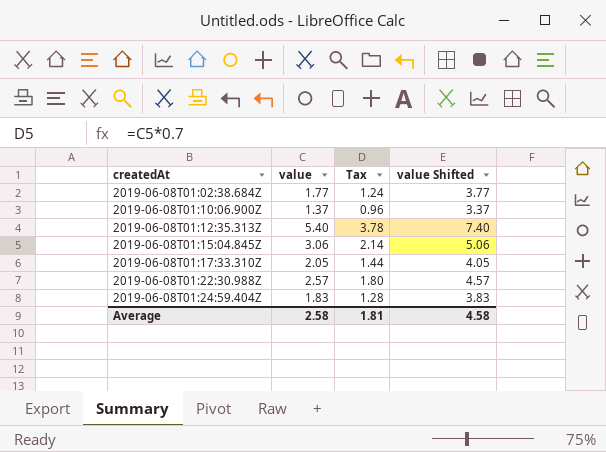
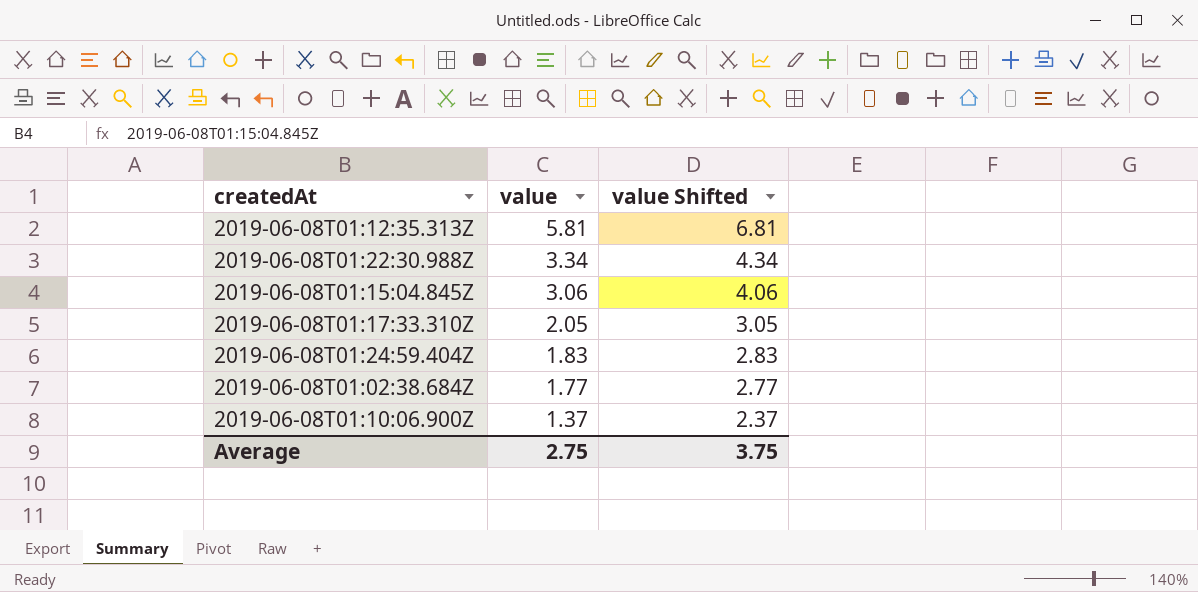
row order: createdAt ascending -> value descending
column Tax | formula: [value] * 0.7 -> none
column value Shifted | formula: [value] + 2 -> [value] + 1
2019-06-08T01:12:35.313Z | value: 5.40 -> 5.81
2019-06-08T01:22:30.988Z | value: 2.57 -> 3.34
Average | value: 2.58 -> 2.75
Average | value Shifted: 4.58 -> 3.75

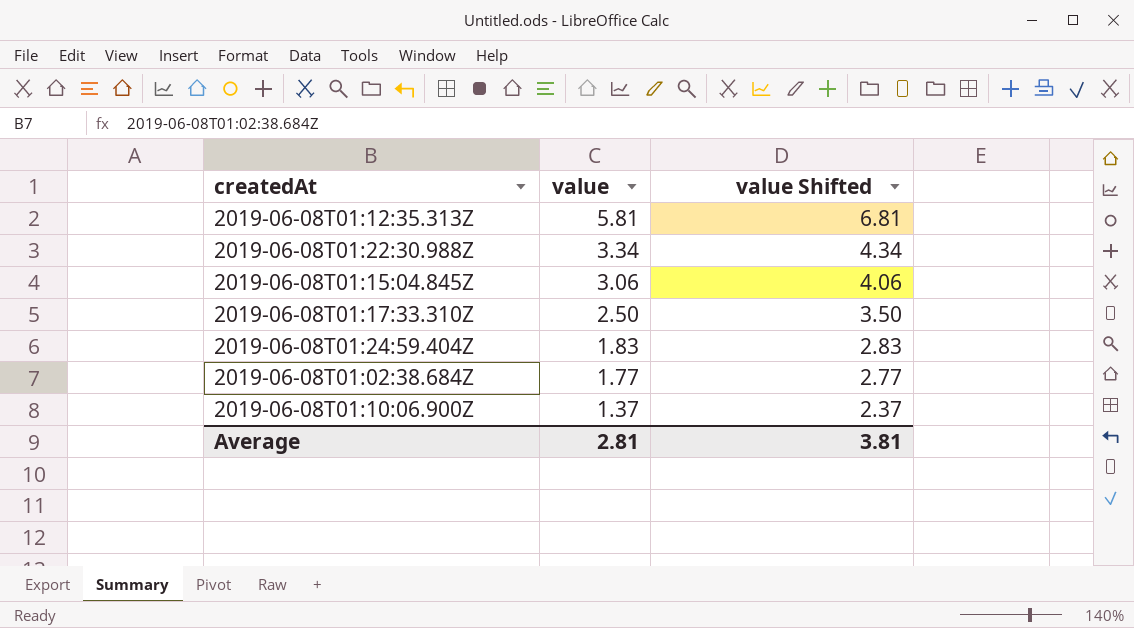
2019-06-08T01:17:33.310Z | value: 2.05 -> 2.50
2019-06-08T01:17:33.310Z | value Shifted: 3.05 -> 3.50
Average | value: 2.75 -> 2.81
Average | value Shifted: 3.75 -> 3.81

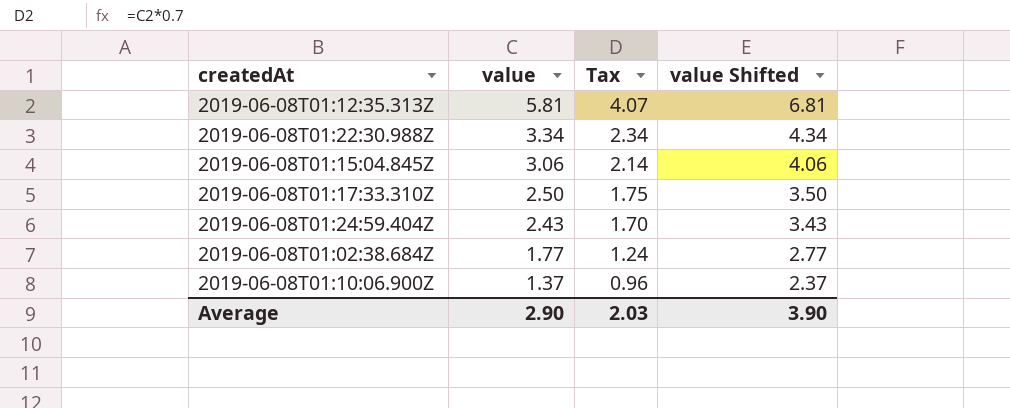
column Tax | formula: none -> [value] * 0.7
2019-06-08T01:24:59.404Z | value: 1.83 -> 2.43
2019-06-08T01:24:59.404Z | value Shifted: 2.83 -> 3.43
Average | value: 2.81 -> 2.90
Average | value Shifted: 3.81 -> 3.90

